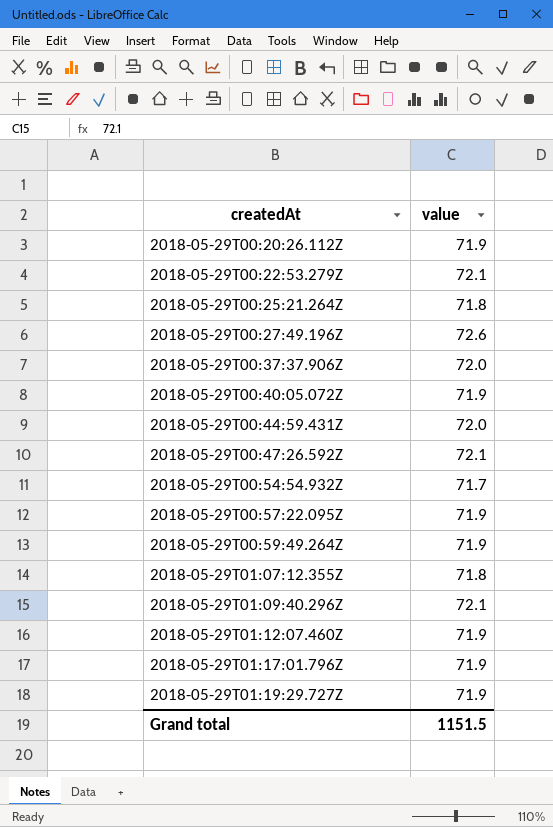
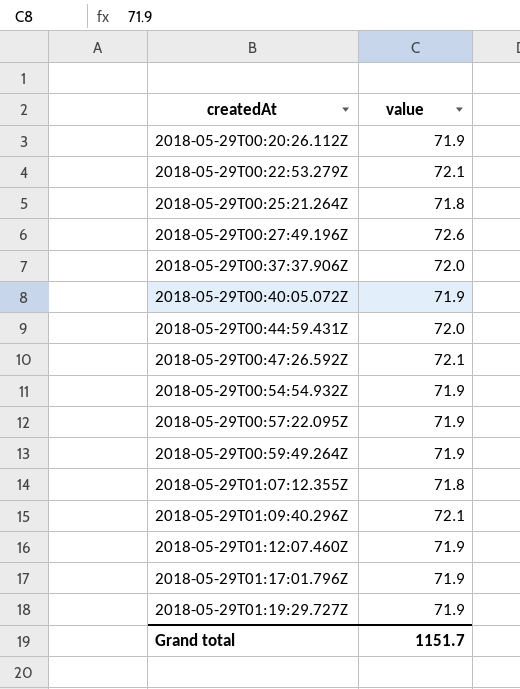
2018-05-29T00:54:54.932Z | value: 71.7 -> 71.9
Grand total | value: 1151.5 -> 1151.7

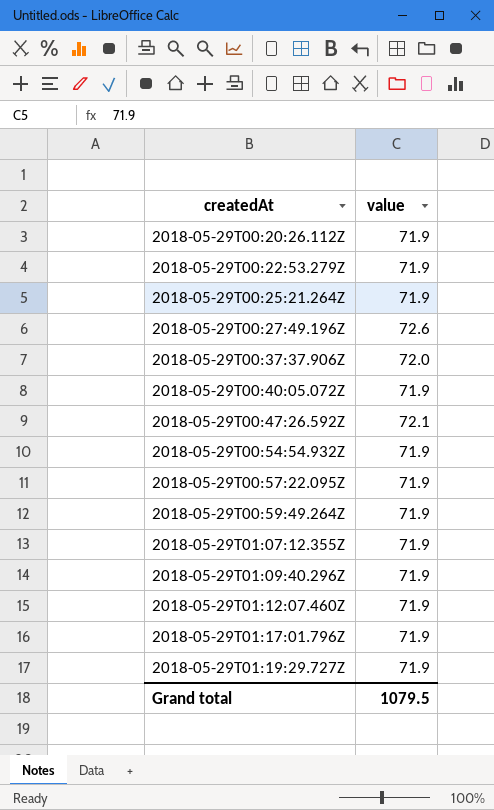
row 2018-05-29T00:44:59.431Z: 72.0 -> none
2018-05-29T00:22:53.279Z | value: 72.1 -> 71.9
2018-05-29T00:25:21.264Z | value: 71.8 -> 71.9
2018-05-29T01:07:12.355Z | value: 71.8 -> 71.9
2018-05-29T01:09:40.296Z | value: 72.1 -> 71.9
Grand total | value: 1151.7 -> 1079.5

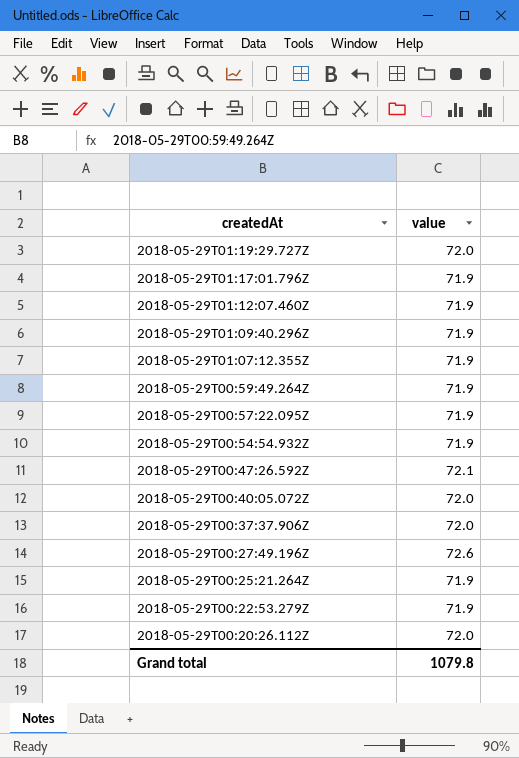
row order: createdAt ascending -> createdAt descending
2018-05-29T01:19:29.727Z | value: 71.9 -> 72.0
2018-05-29T00:40:05.072Z | value: 71.9 -> 72.0
2018-05-29T00:20:26.112Z | value: 71.9 -> 72.0
Grand total | value: 1079.5 -> 1079.8

